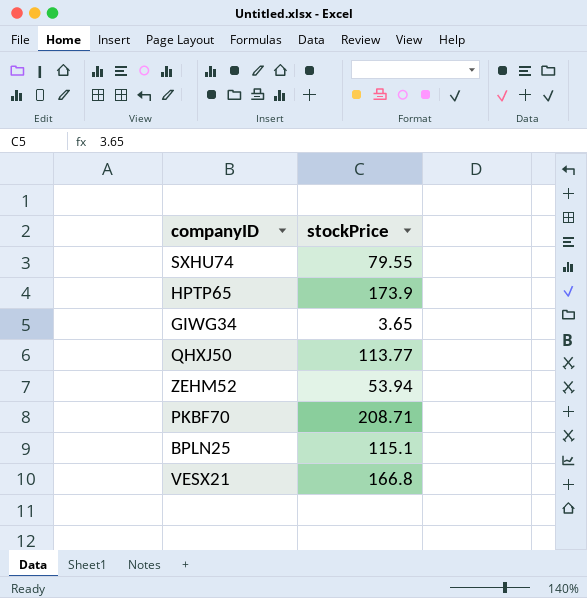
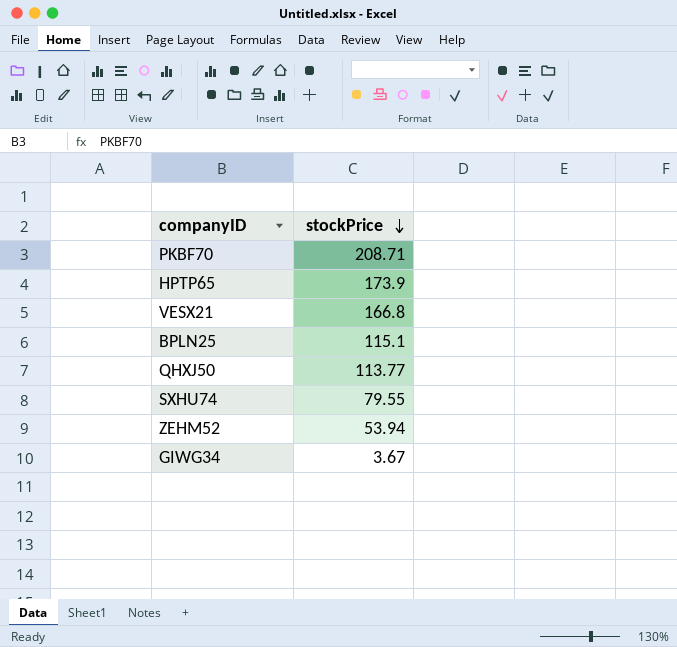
row order: none -> stockPrice descending
GIWG34 | stockPrice: 3.65 -> 3.67

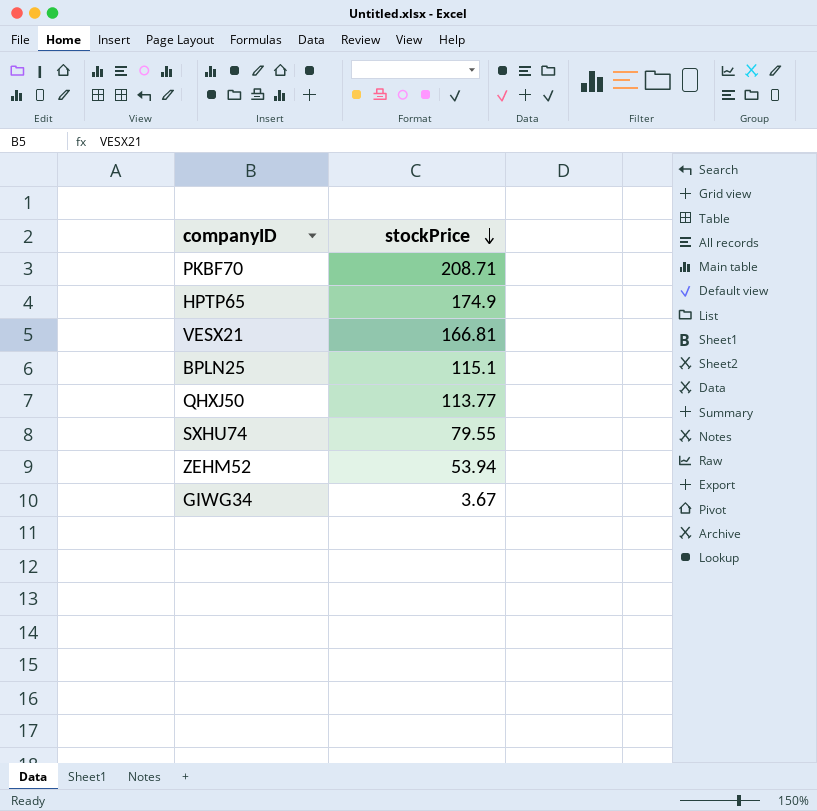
HPTP65 | stockPrice: 173.9 -> 174.9
VESX21 | stockPrice: 166.8 -> 166.81

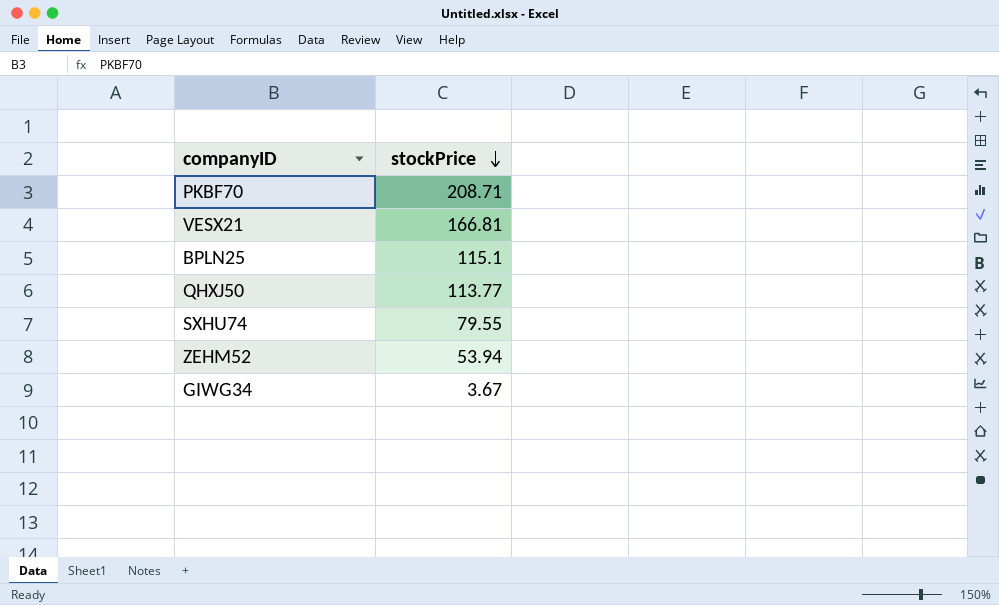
row HPTP65: 174.9 -> none

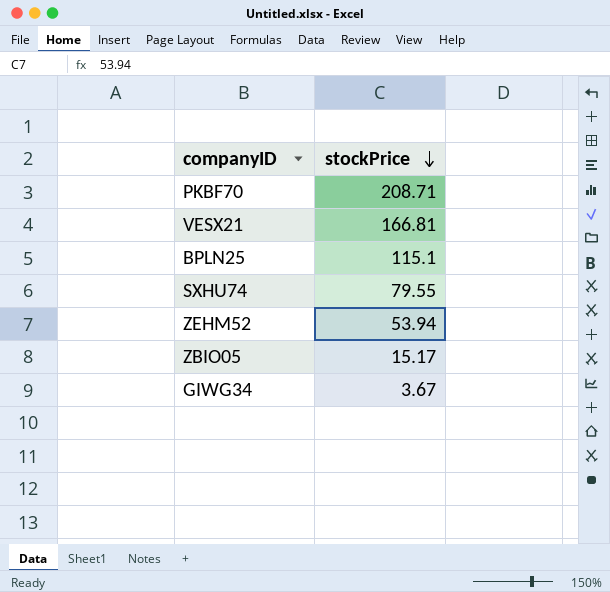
row QHXJ50: 113.77 -> none
row ZBIO05: none -> 15.17

